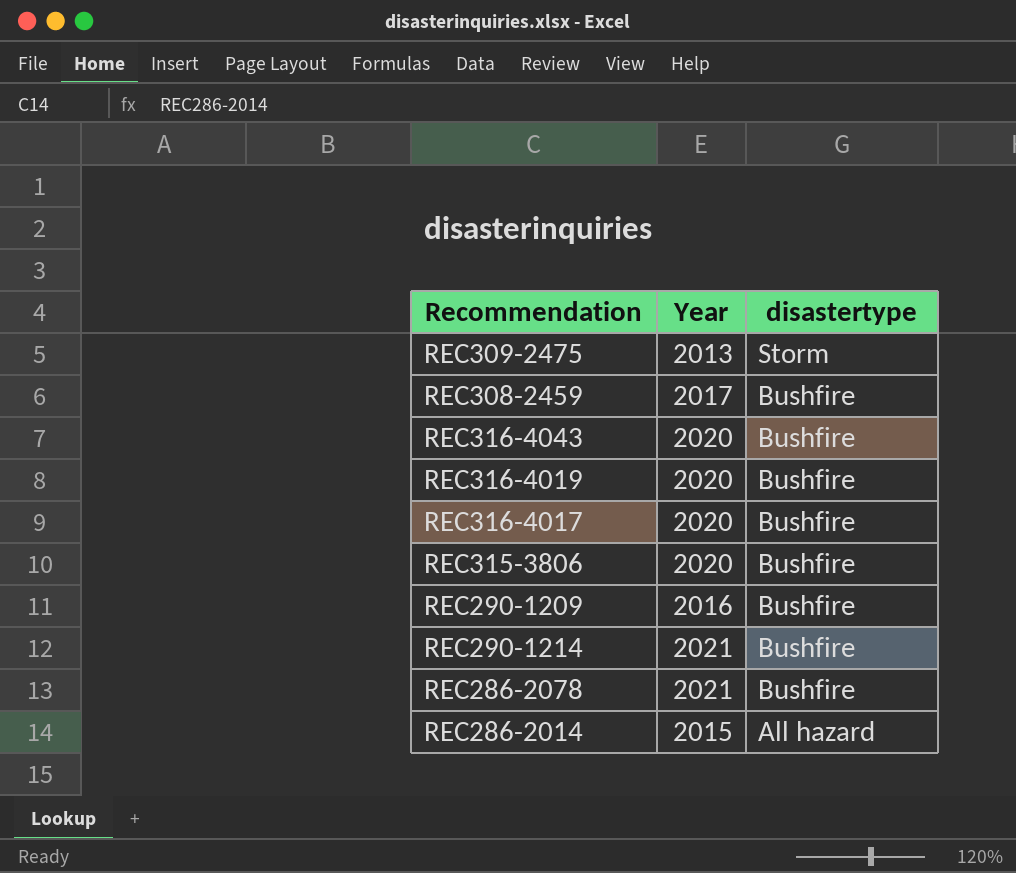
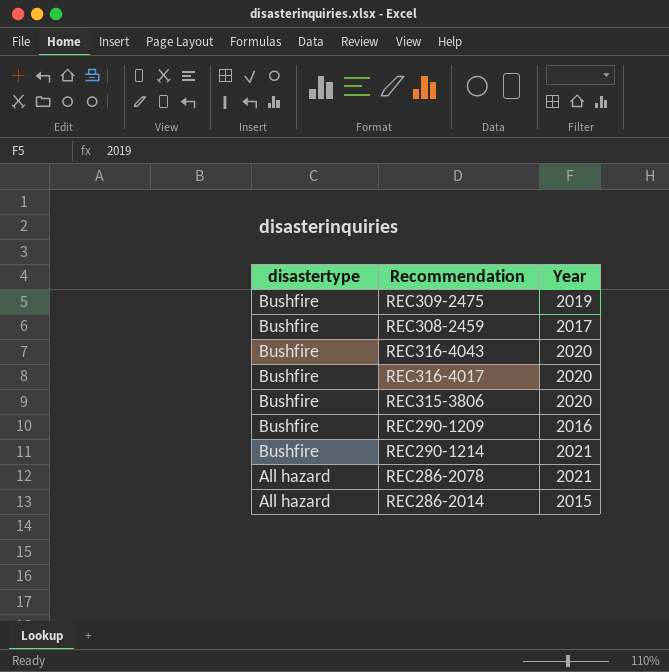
column disastertype | position: 3 -> 1
row REC316-4019: 2020 | Bushfire -> none
REC309-2475 | disastertype: Storm -> Bushfire
REC309-2475 | Year: 2013 -> 2019
REC286-2078 | disastertype: Bushfire -> All hazard

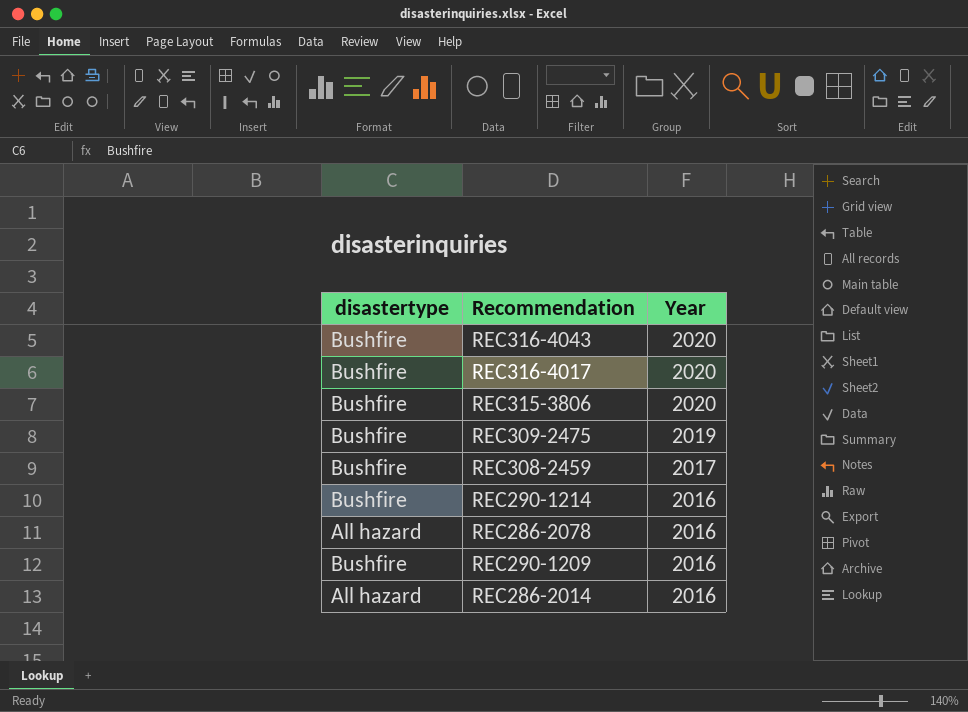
row order: disastertype descending -> Year descending
REC290-1214 | Year: 2021 -> 2016
REC286-2078 | Year: 2021 -> 2016
REC286-2014 | Year: 2015 -> 2016

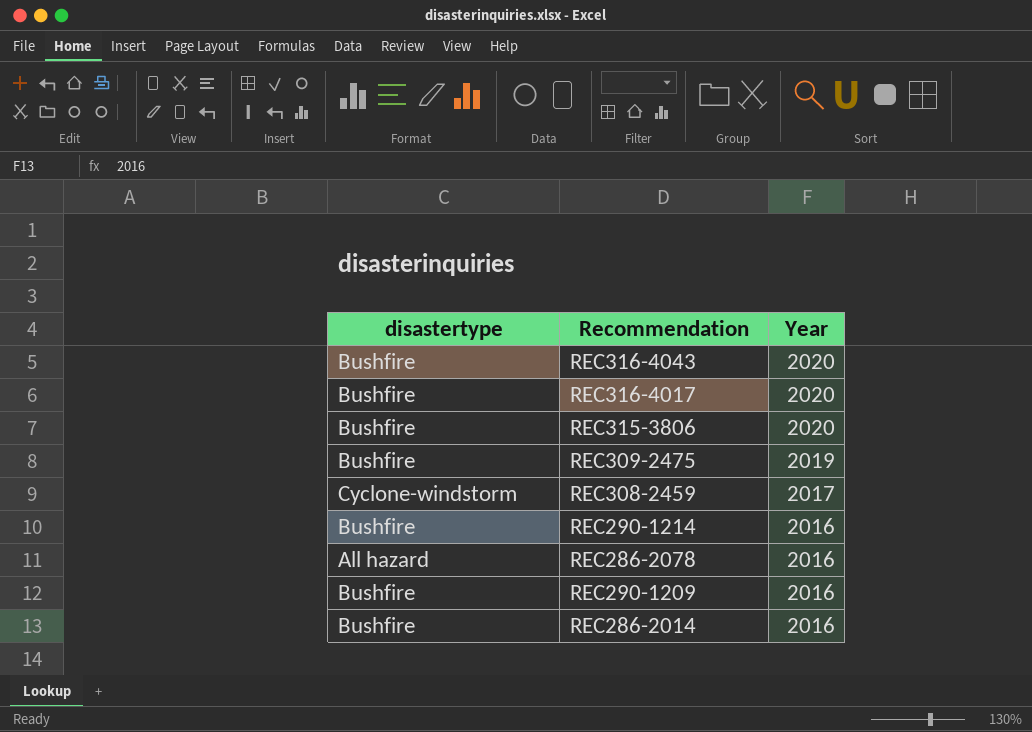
REC308-2459 | disastertype: Bushfire -> Cyclone-windstorm
REC286-2014 | disastertype: All hazard -> Bushfire

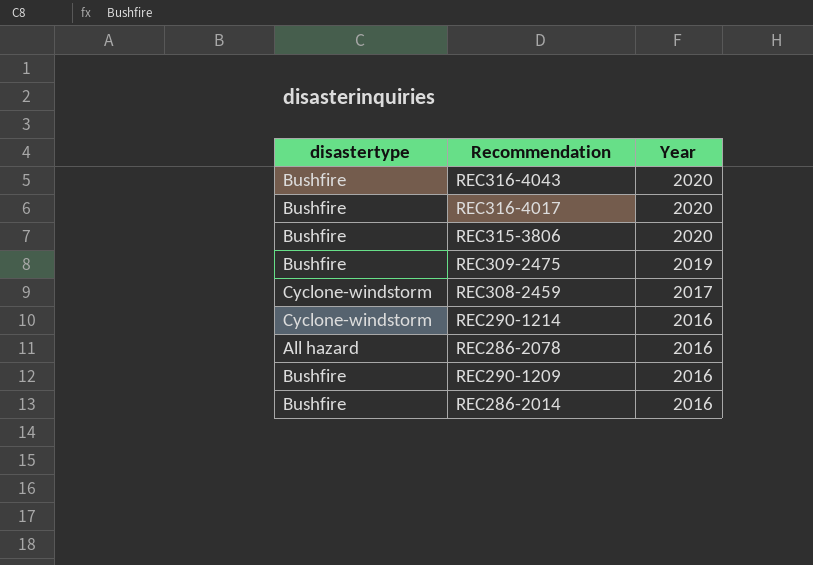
REC290-1214 | disastertype: Bushfire -> Cyclone-windstorm

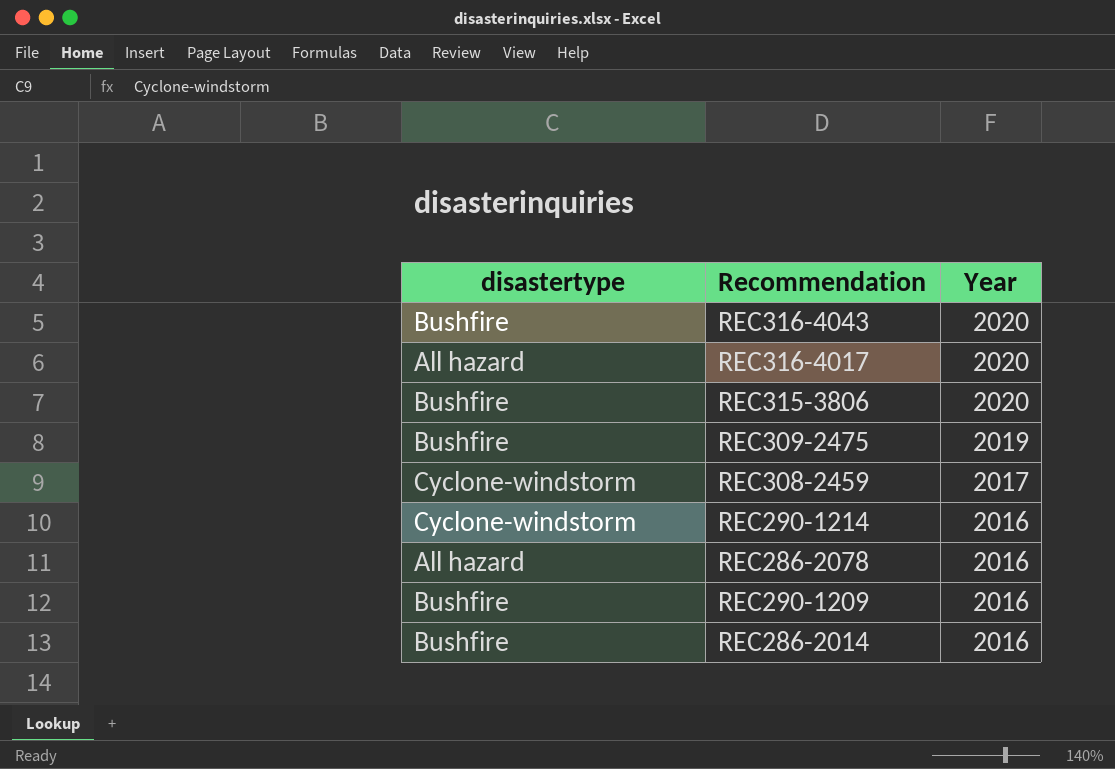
REC316-4017 | disastertype: Bushfire -> All hazard

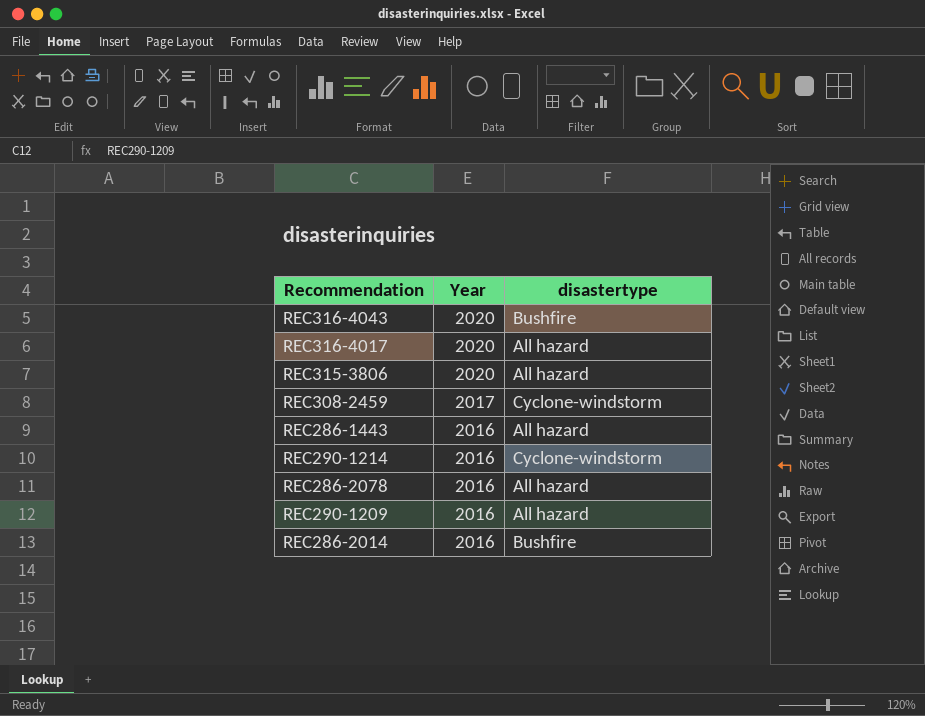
column disastertype | position: 1 -> 3
row REC309-2475: Bushfire | 2019 -> none
REC315-3806 | disastertype: Bushfire -> All hazard
row REC286-1443: none -> 2016 | All hazard
REC290-1209 | disastertype: Bushfire -> All hazard

